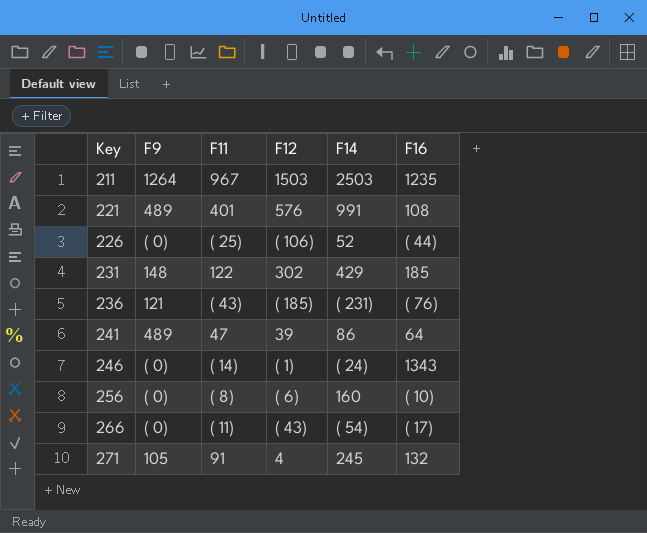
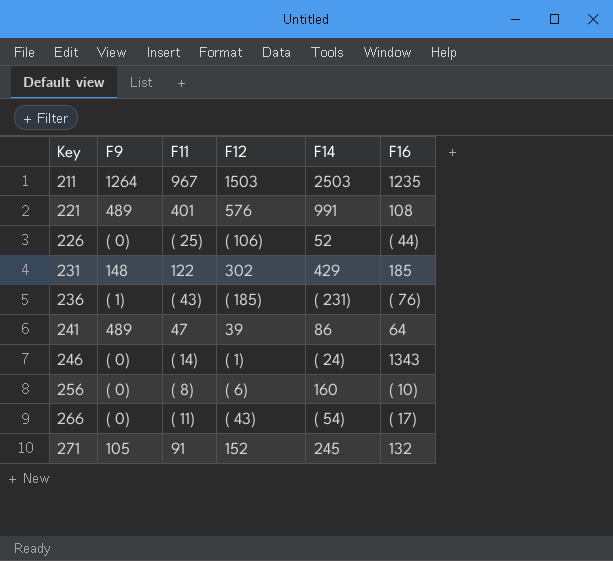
236 | F9: 121 -> ( 1)
271 | F12: 4 -> 152

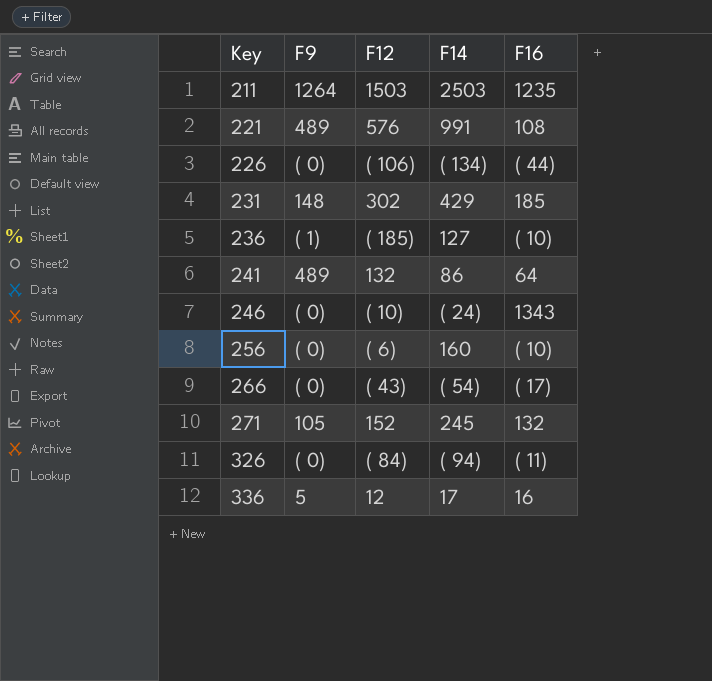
column F11 | position: 3 -> none
226 | F14: 52 -> ( 134)
236 | F14: ( 231) -> 127
236 | F16: ( 76) -> ( 10)
241 | F12: 39 -> 132
246 | F12: ( 1) -> ( 10)
row 326: none -> ( 0) | ( 84) | ( 94) | ( 11)
row 336: none -> 5 | 12 | 17 | 16

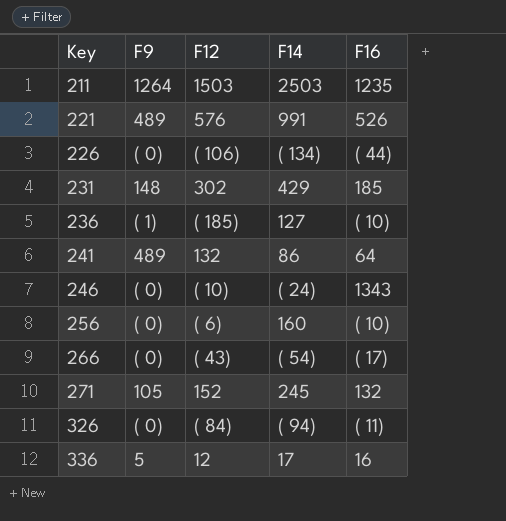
221 | F16: 108 -> 526

